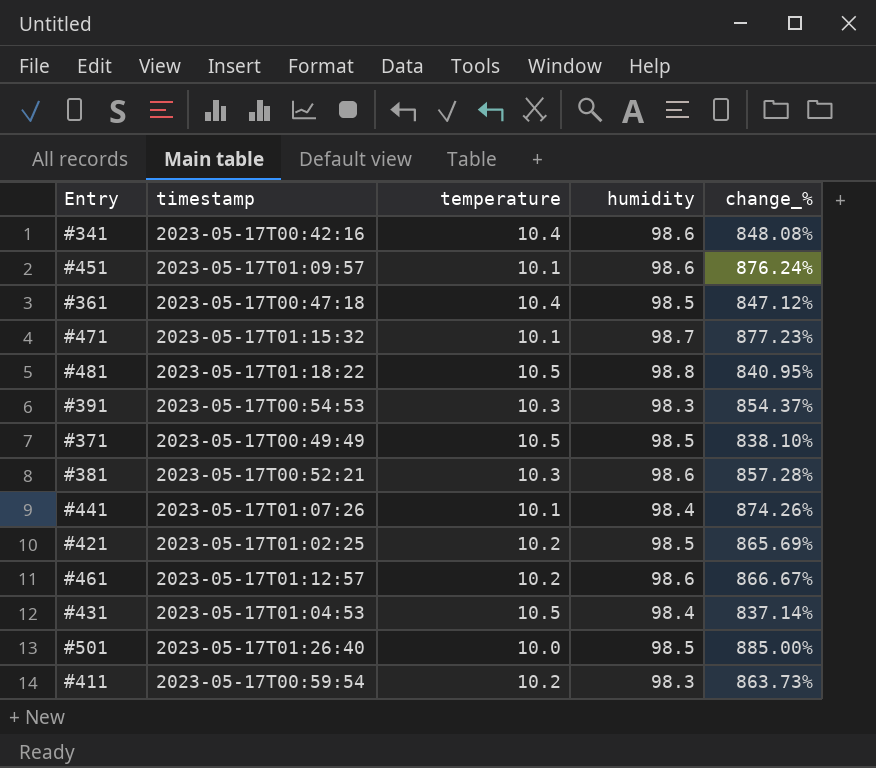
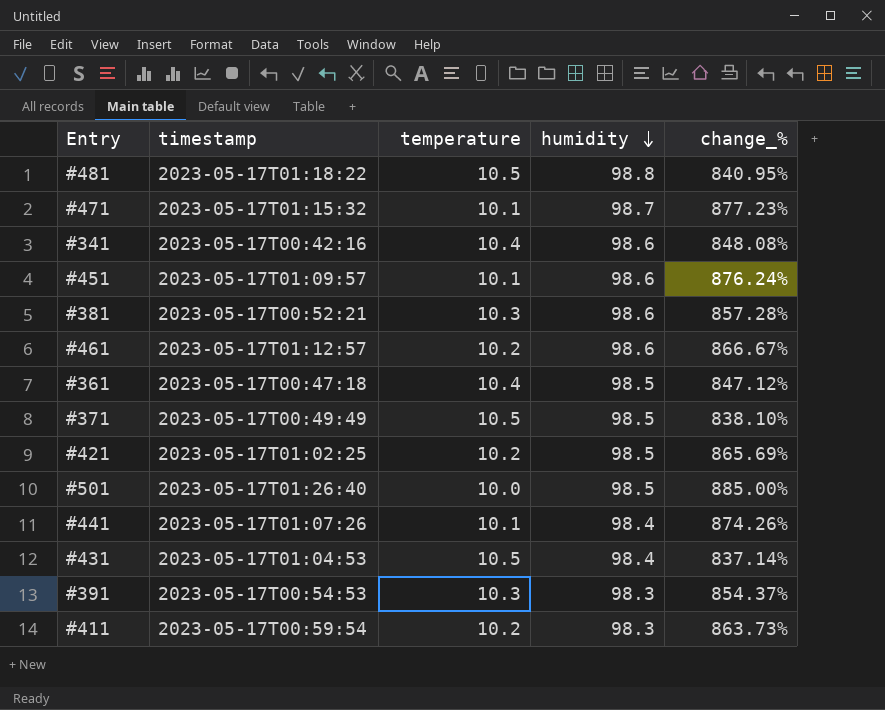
row order: none -> humidity descending

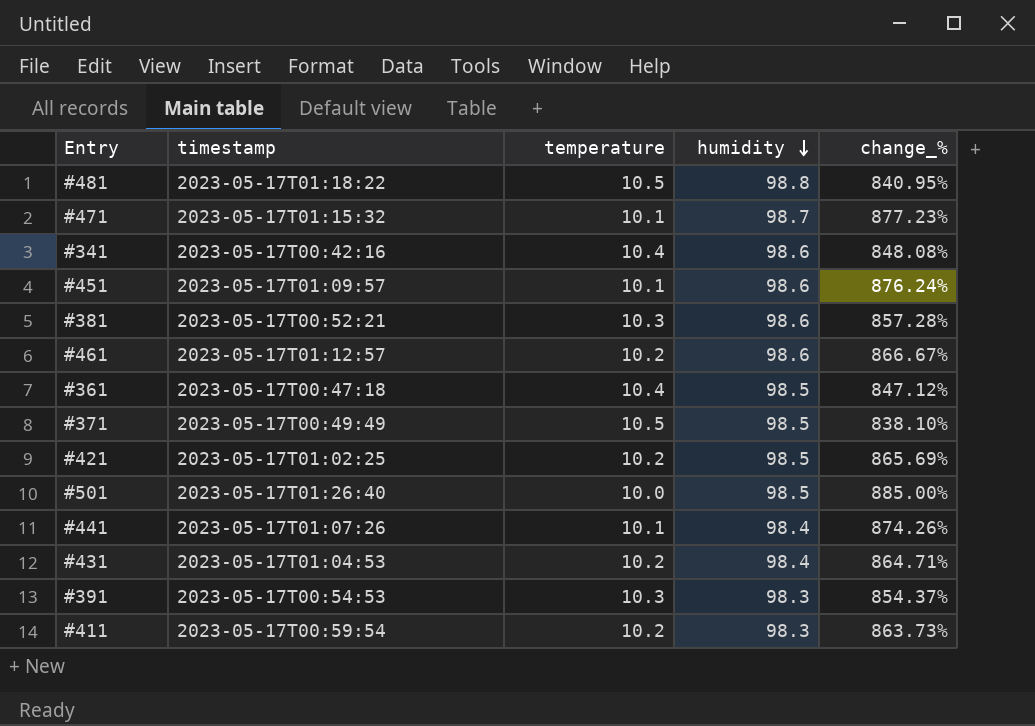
#431 | temperature: 10.5 -> 10.2
#431 | change_%: 837.14% -> 864.71%

